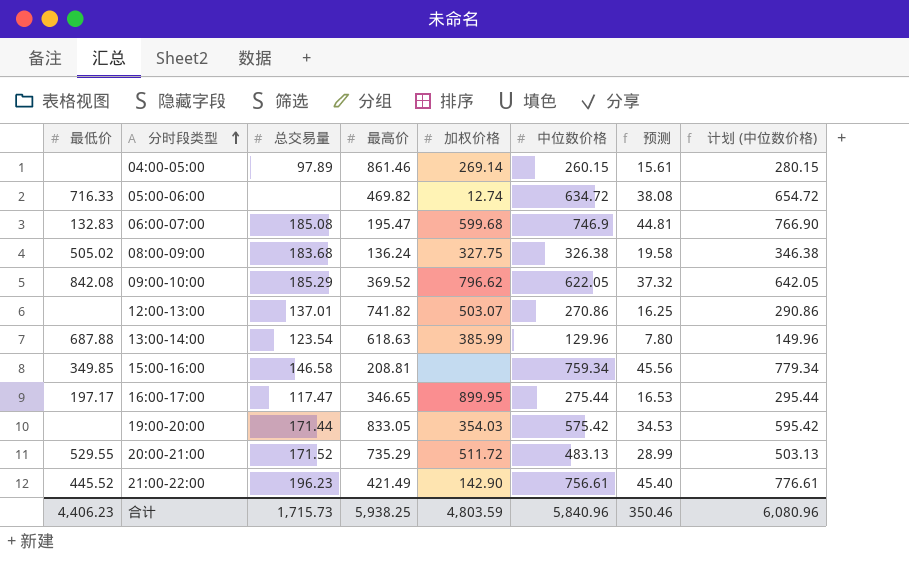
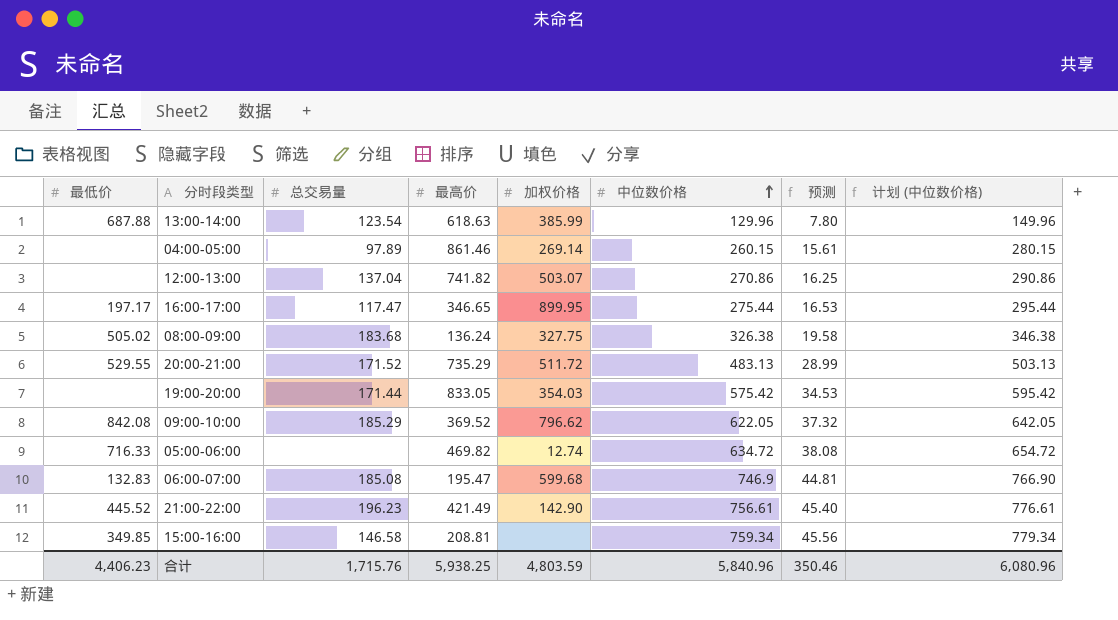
row order: 分时段类型 ascending -> 中位数价格 ascending
12:00-13:00 | 总交易量: 137.01 -> 137.04
合计 | 总交易量: 1,715.73 -> 1,715.76

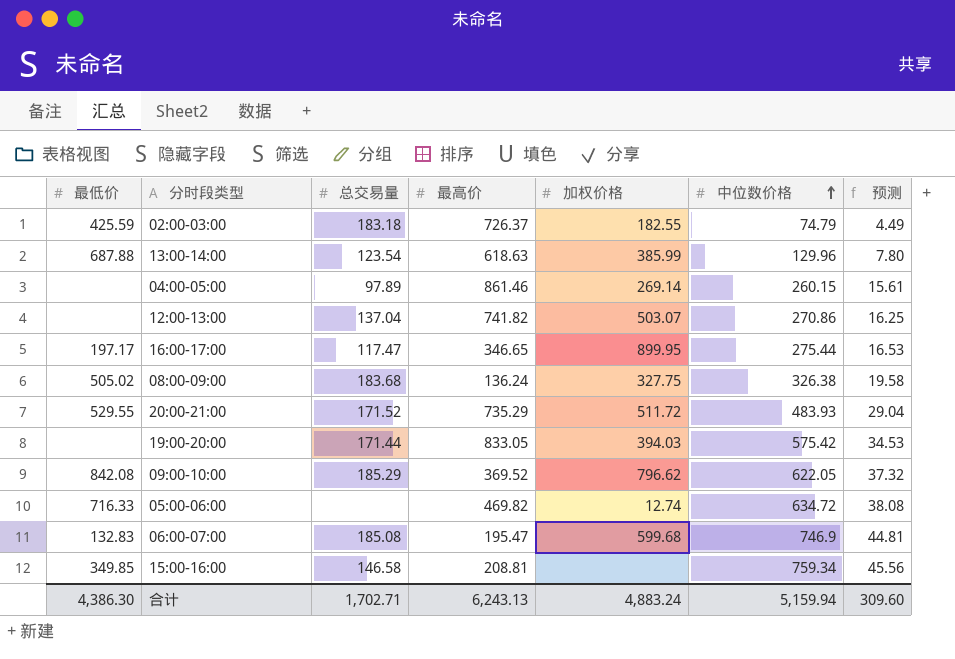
column 计划 (中位数价格) | formula: [中位数价格] + 20 -> none
row 21:00-22:00: 445.52 | 196.23 | 421.49 | 142.90 | 756.61 | 45.40 | 776.61 -> none
row 02:00-03:00: none -> 425.59 | 183.18 | 726.37 | 182.55 | 74.79 | 4.49
20:00-21:00 | 中位数价格: 483.13 -> 483.93
20:00-21:00 | 预测: 28.99 -> 29.04
19:00-20:00 | 加权价格: 354.03 -> 394.03
合计 | 最低价: 4,406.23 -> 4,386.30
合计 | 总交易量: 1,715.76 -> 1,702.71
合计 | 最高价: 5,938.25 -> 6,243.13
合计 | 加权价格: 4,803.59 -> 4,883.24
合计 | 中位数价格: 5,840.96 -> 5,159.94
合计 | 预测: 350.46 -> 309.60

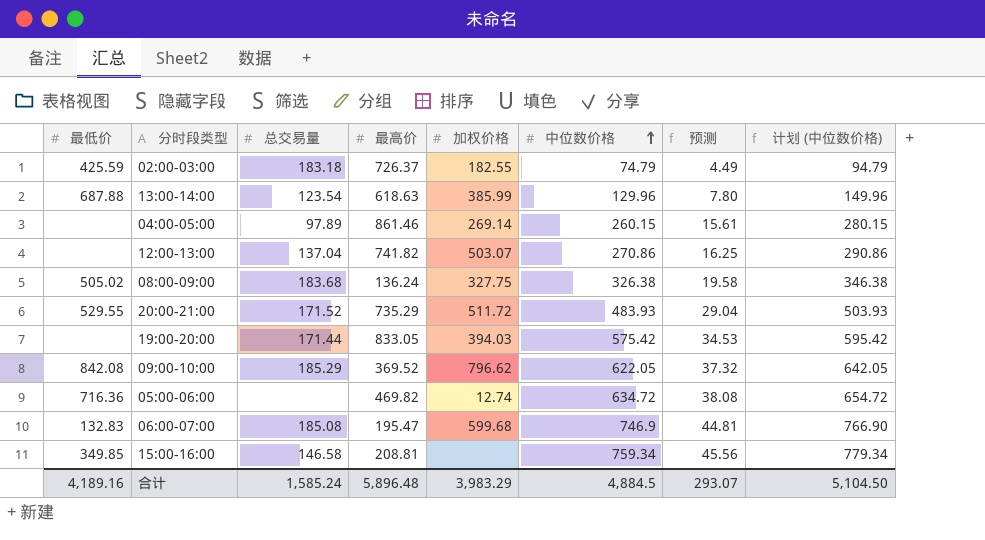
column 计划 (中位数价格) | formula: none -> [中位数价格] + 20
row 16:00-17:00: 197.17 | 117.47 | 346.65 | 899.95 | 275.44 | 16.53 -> none
05:00-06:00 | 最低价: 716.33 -> 716.36
合计 | 最低价: 4,386.30 -> 4,189.16
合计 | 总交易量: 1,702.71 -> 1,585.24
合计 | 最高价: 6,243.13 -> 5,896.48
合计 | 加权价格: 4,883.24 -> 3,983.29
合计 | 中位数价格: 5,159.94 -> 4,884.5
合计 | 预测: 309.60 -> 293.07

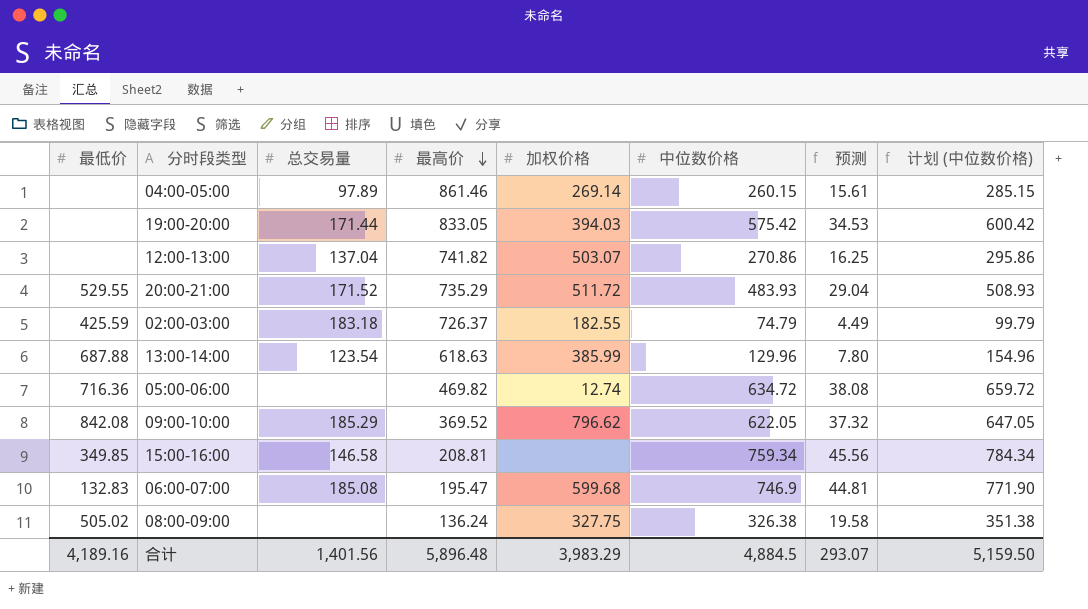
row order: 中位数价格 ascending -> 最高价 descending
column 计划 (中位数价格) | formula: [中位数价格] + 20 -> [中位数价格] + 25
08:00-09:00 | 总交易量: 183.68 -> none
合计 | 总交易量: 1,585.24 -> 1,401.56
合计 | 计划 (中位数价格): 5,104.50 -> 5,159.50

